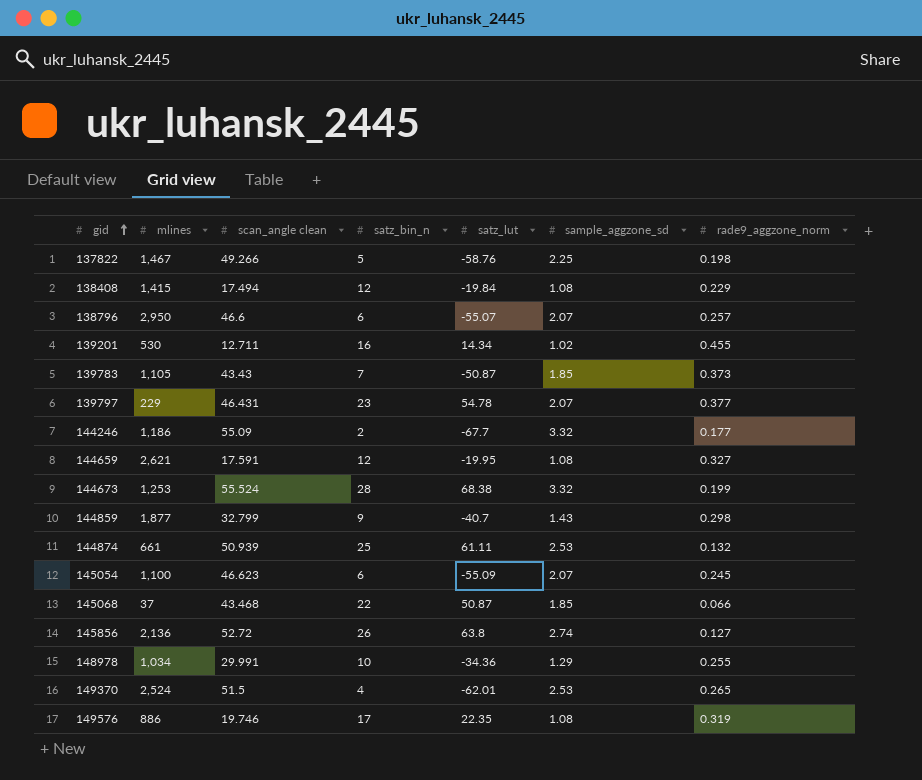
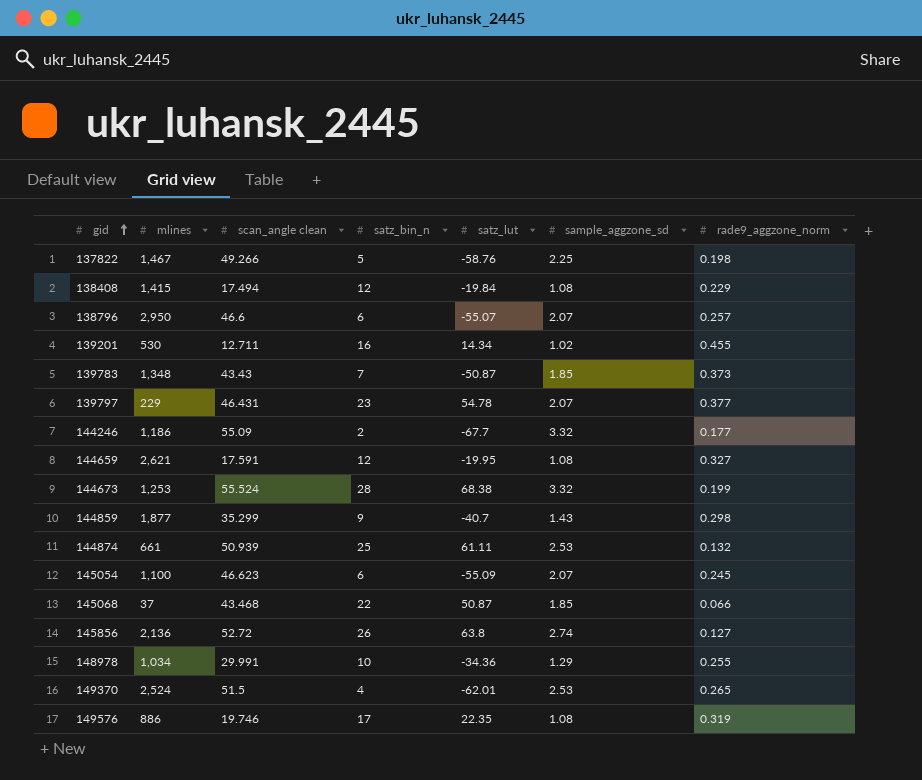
139783 | mlines: 1,105 -> 1,348
144859 | scan_angle clean: 32.799 -> 35.299

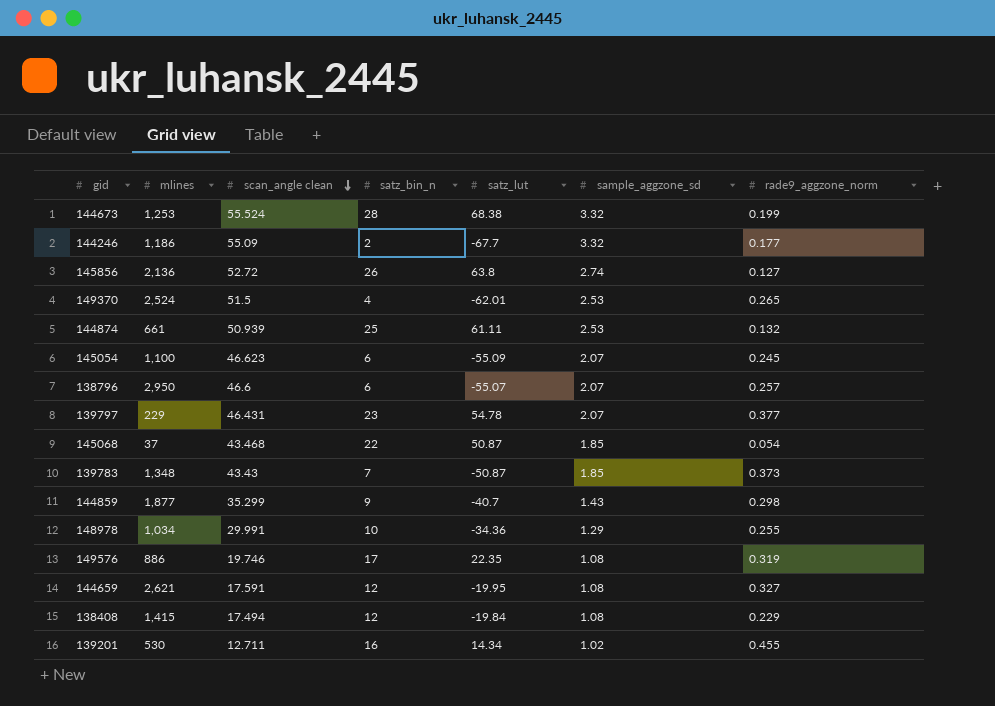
row order: gid ascending -> scan_angle clean descending
row 137822: 1,467 | 49.266 | 5 | -58.76 | 2.25 | 0.198 -> none
145068 | rade9_aggzone_norm: 0.066 -> 0.054

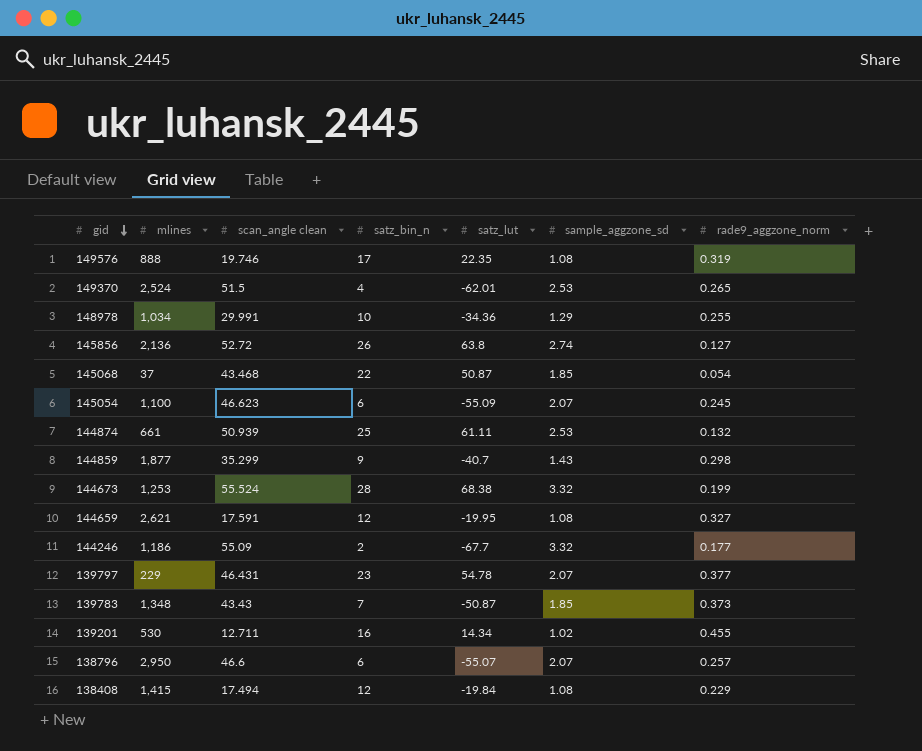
row order: scan_angle clean descending -> gid descending
149576 | mlines: 886 -> 888

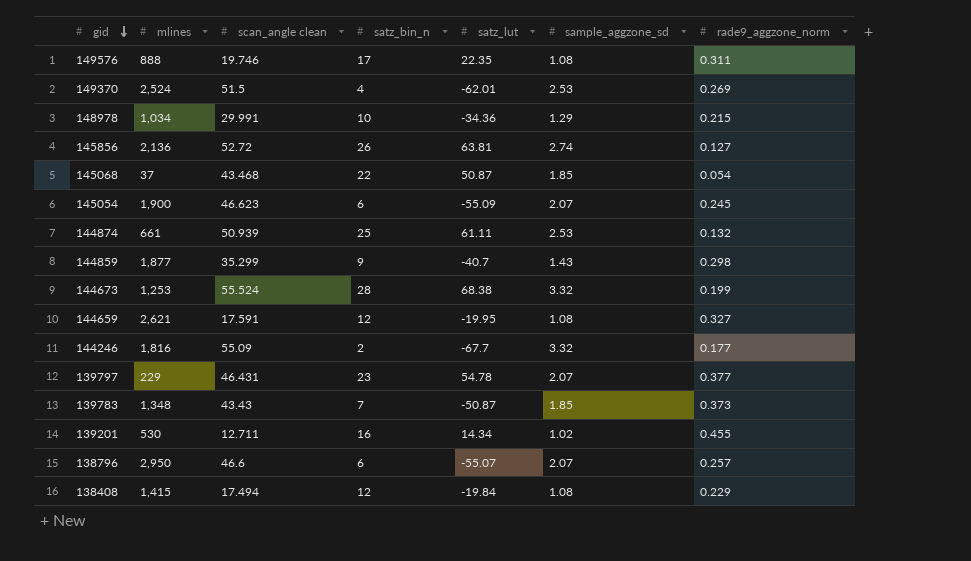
149576 | rade9_aggzone_norm: 0.319 -> 0.311
149370 | rade9_aggzone_norm: 0.265 -> 0.269
148978 | rade9_aggzone_norm: 0.255 -> 0.215
145856 | satz_lut: 63.8 -> 63.81
145054 | mlines: 1,100 -> 1,900
144246 | mlines: 1,186 -> 1,816

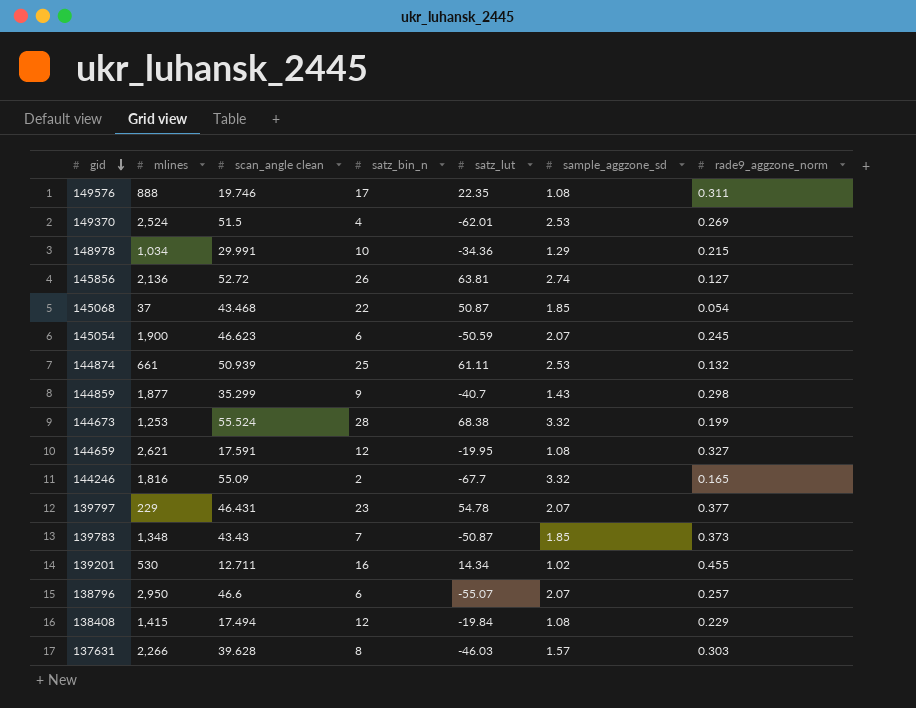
145054 | satz_lut: -55.09 -> -50.59
144246 | rade9_aggzone_norm: 0.177 -> 0.165
row 137631: none -> 2,266 | 39.628 | 8 | -46.03 | 1.57 | 0.303

